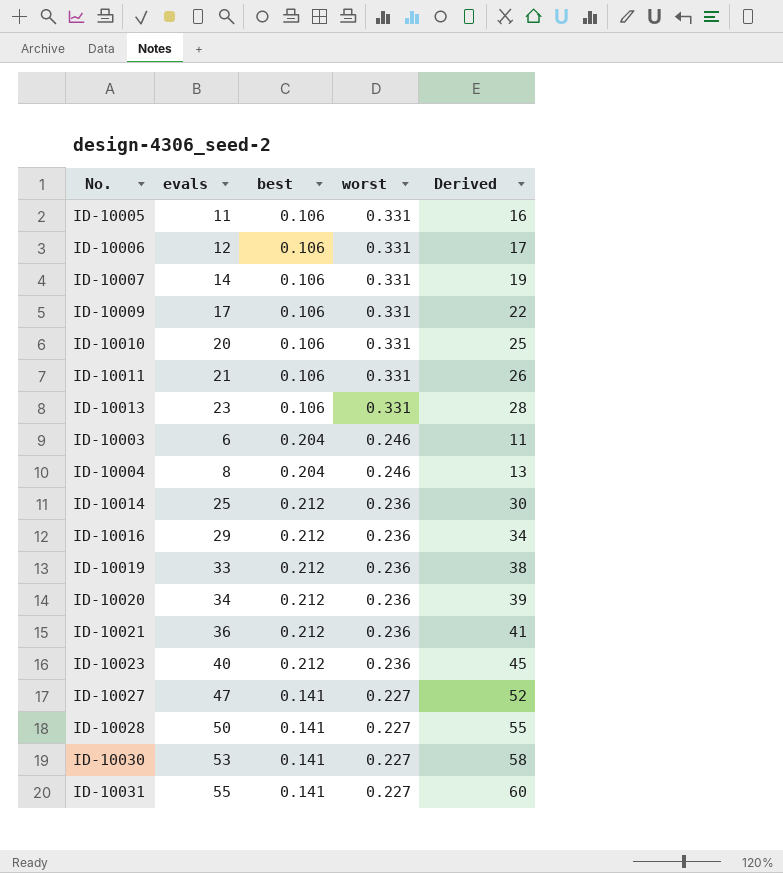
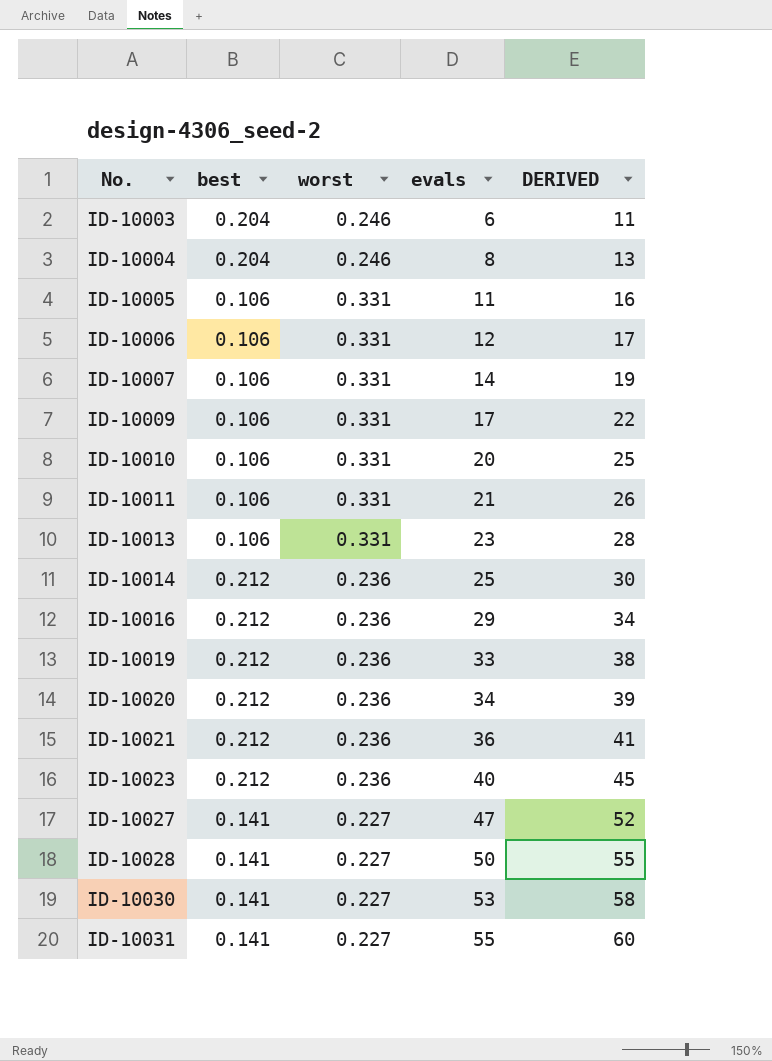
row order: worst descending -> No. ascending
column evals | position: 2 -> 4
column name: Derived -> DERIVED

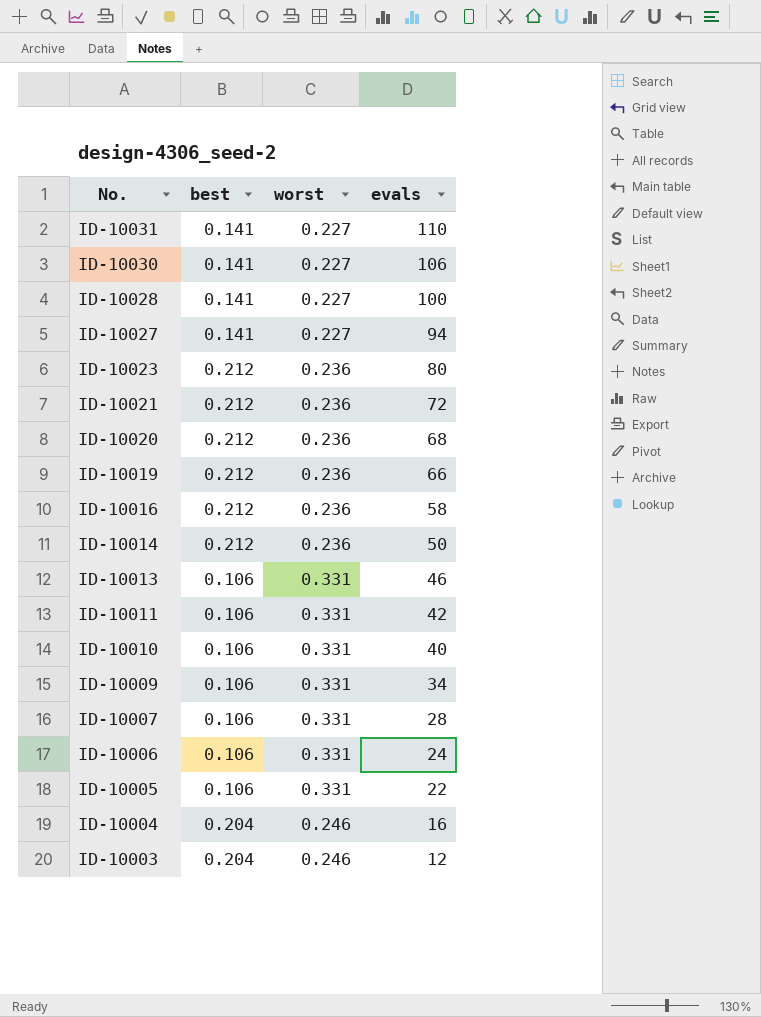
row order: No. ascending -> No. descending
column DERIVED | formula: [evals] + 5 -> none
ID-10031 | evals: 55 -> 110
ID-10030 | evals: 53 -> 106
ID-10028 | evals: 50 -> 100
ID-10027 | evals: 47 -> 94
ID-10023 | evals: 40 -> 80
ID-10021 | evals: 36 -> 72
ID-10020 | evals: 34 -> 68
ID-10019 | evals: 33 -> 66
ID-10016 | evals: 29 -> 58
ID-10014 | evals: 25 -> 50
ID-10013 | evals: 23 -> 46
ID-10011 | evals: 21 -> 42
ID-10010 | evals: 20 -> 40
ID-10009 | evals: 17 -> 34
ID-10007 | evals: 14 -> 28
ID-10006 | evals: 12 -> 24
ID-10005 | evals: 11 -> 22
ID-10004 | evals: 8 -> 16
ID-10003 | evals: 6 -> 12

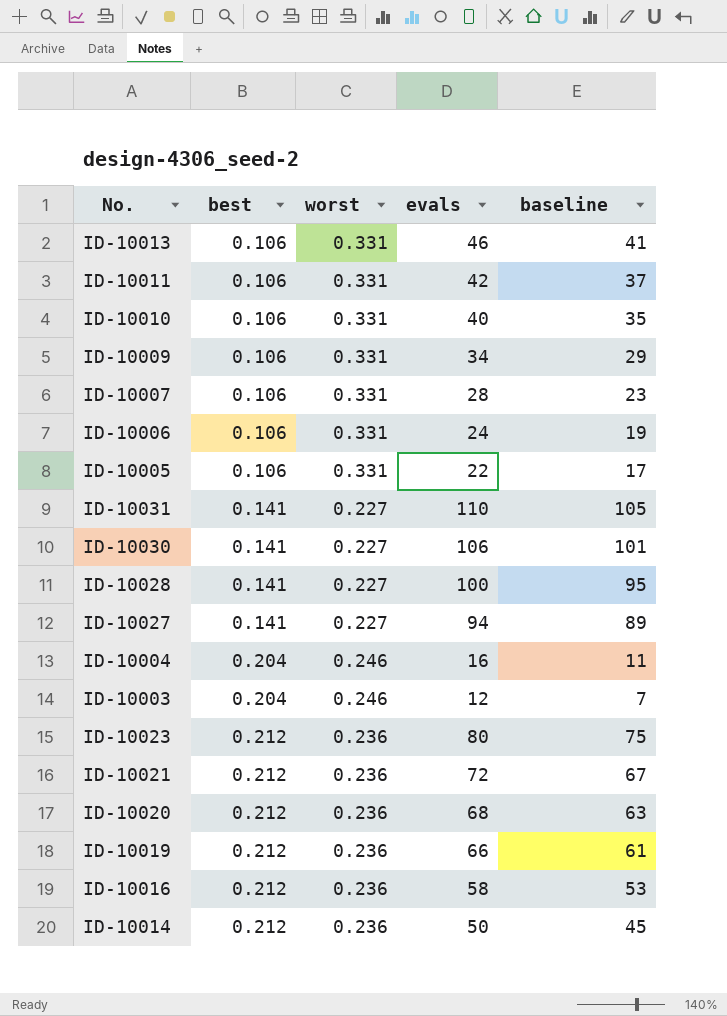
row order: No. descending -> best ascending
column baseline | formula: none -> [evals] - 5

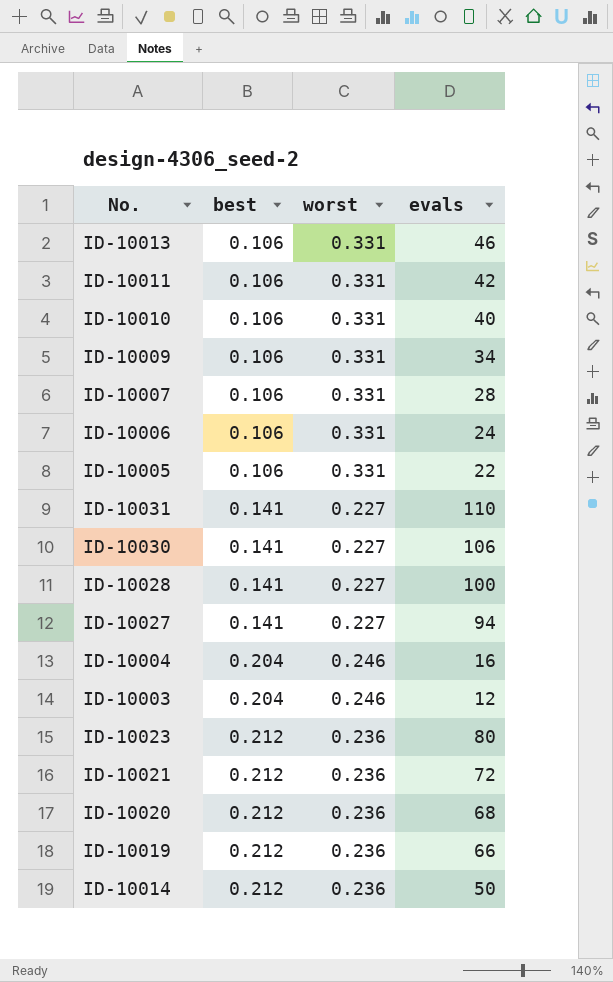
column baseline | formula: [evals] - 5 -> none
row ID-10016: 0.212 | 0.236 | 58 | 53 -> none

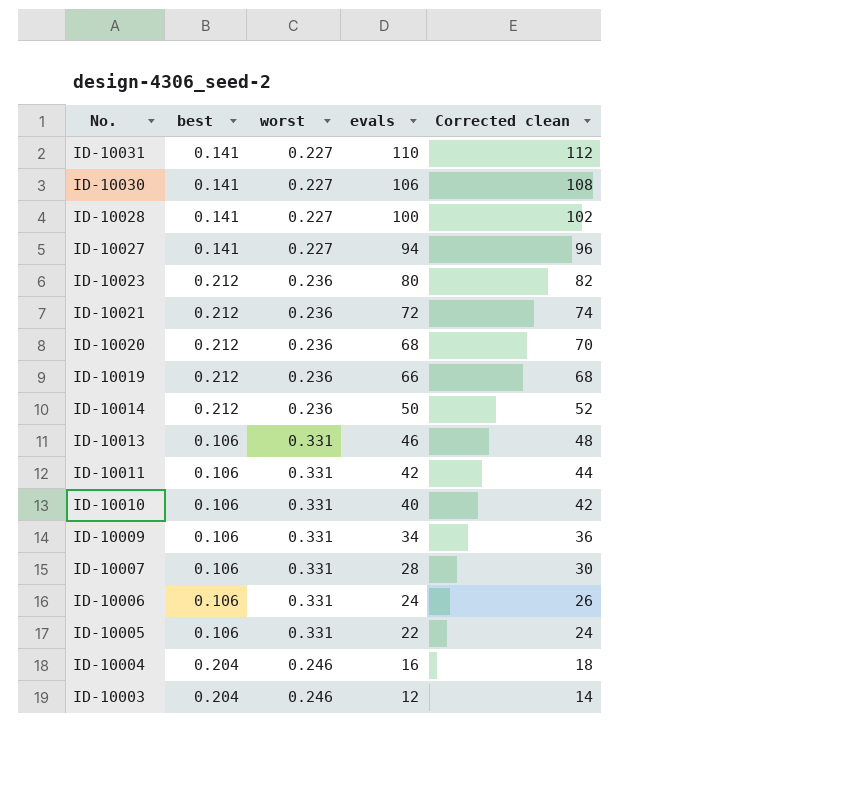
row order: best ascending -> No. descending
column Corrected clean | formula: none -> [evals] + 2

